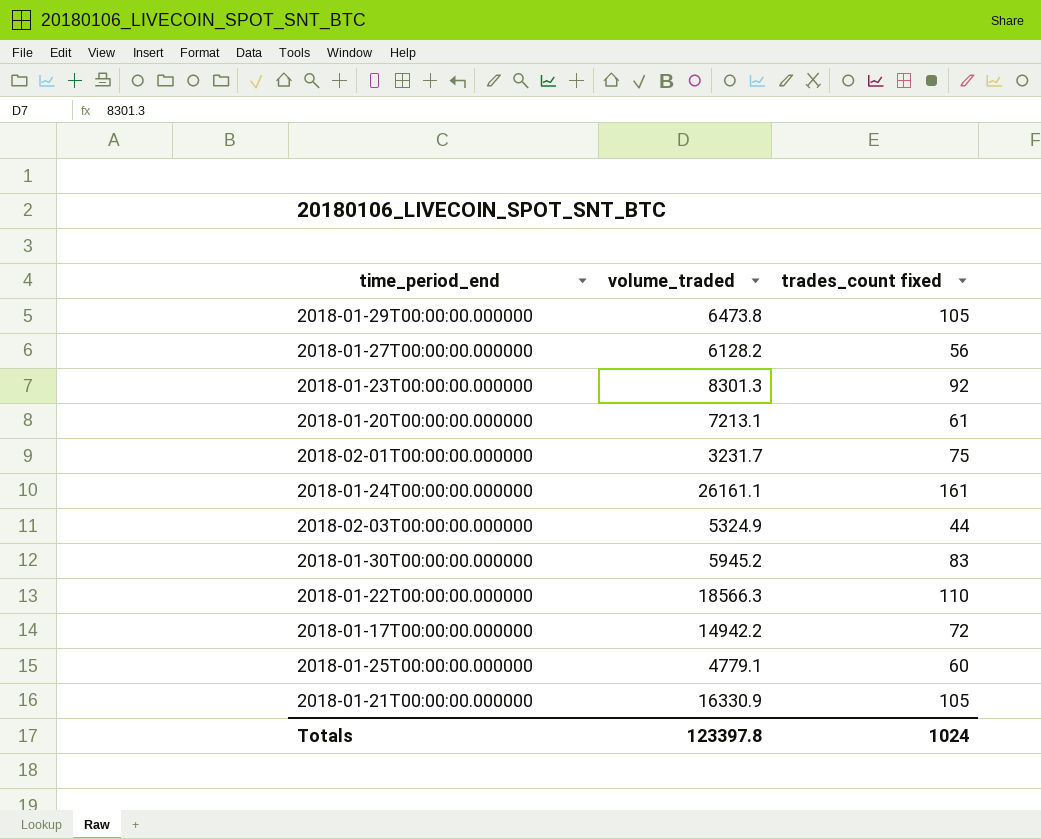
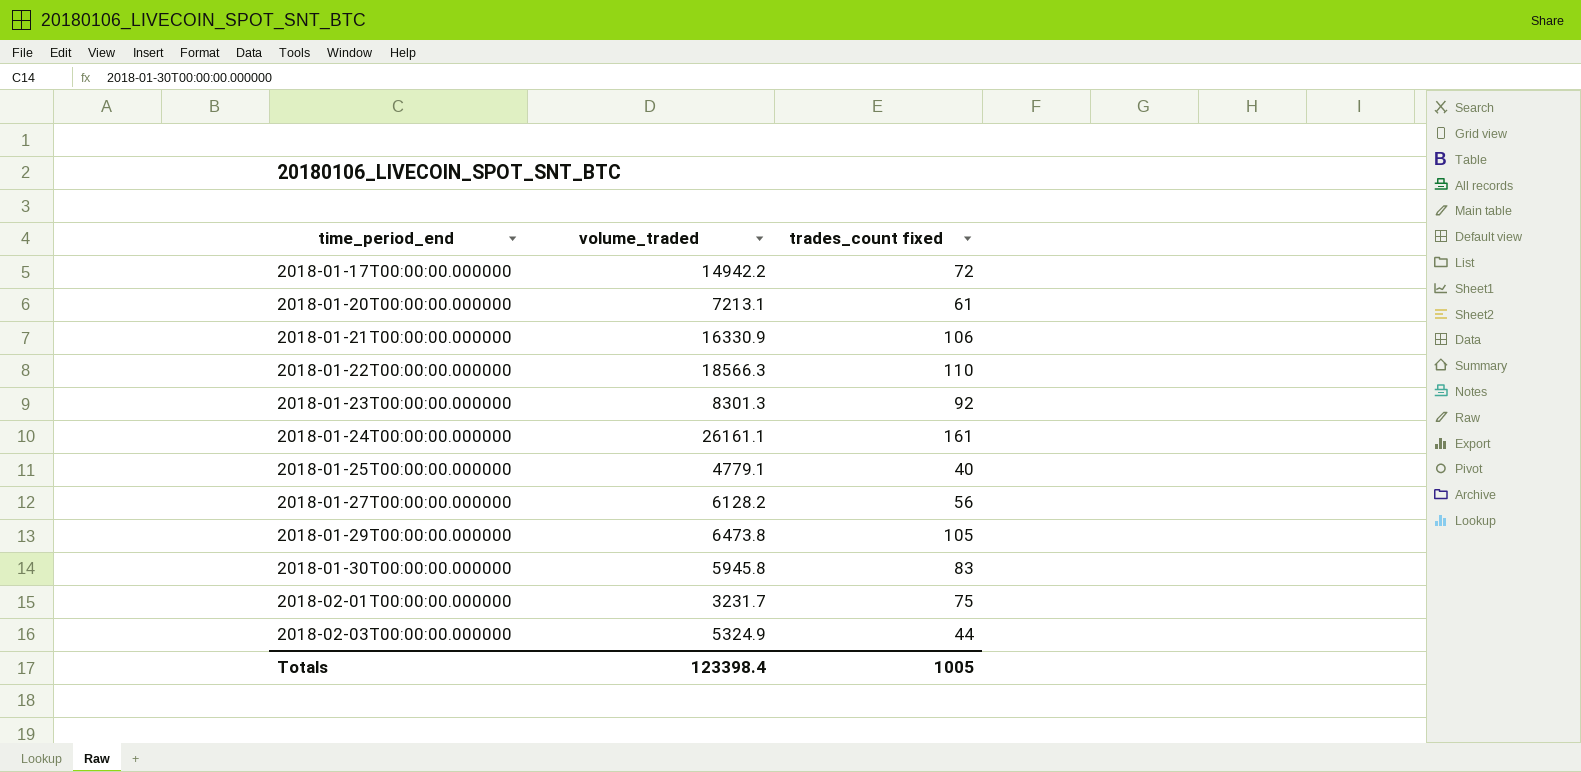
row order: none -> time_period_end ascending
2018-01-21T00:00:00.000000 | trades_count fixed: 105 -> 106
2018-01-25T00:00:00.000000 | trades_count fixed: 60 -> 40
2018-01-30T00:00:00.000000 | volume_traded: 5945.2 -> 5945.8
Totals | volume_traded: 123397.8 -> 123398.4
Totals | trades_count fixed: 1024 -> 1005

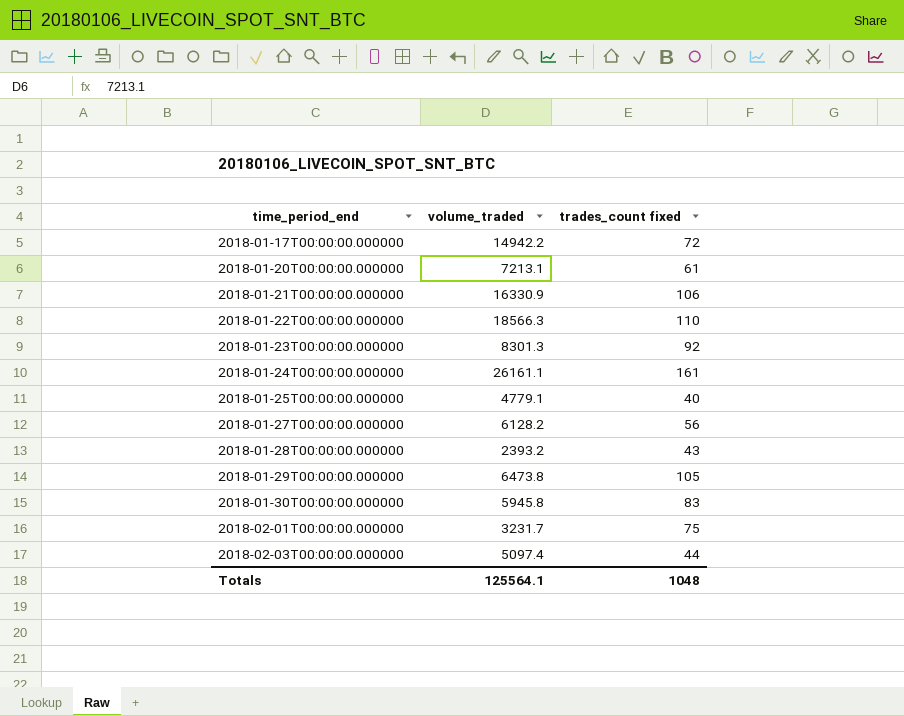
row 2018-01-28T00:00:00.000000: none -> 2393.2 | 43
2018-02-03T00:00:00.000000 | volume_traded: 5324.9 -> 5097.4
Totals | volume_traded: 123398.4 -> 125564.1
Totals | trades_count fixed: 1005 -> 1048

